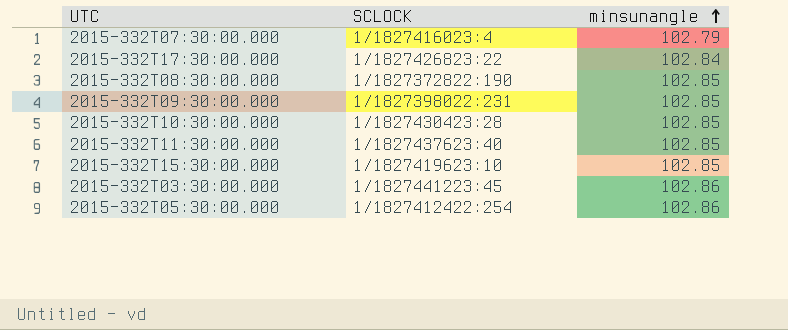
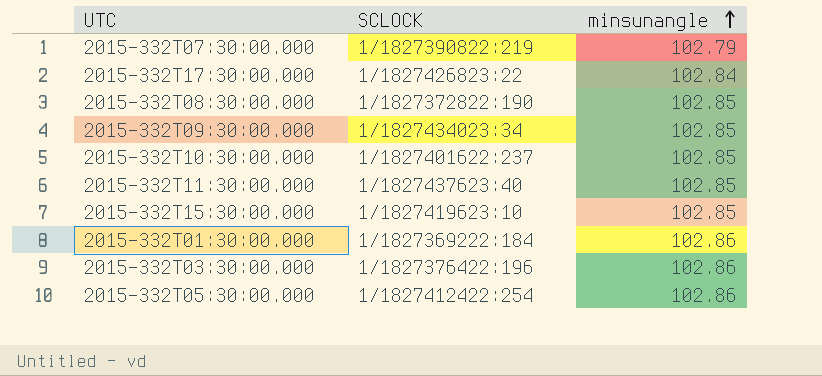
2015-332T07:30:00.000 | SCLOCK: 1/1827416023:4 -> 1/1827390822:219
2015-332T09:30:00.000 | SCLOCK: 1/1827398022:231 -> 1/1827434023:34
2015-332T10:30:00.000 | SCLOCK: 1/1827430423:28 -> 1/1827401622:237
row 2015-332T01:30:00.000: none -> 1/1827369222:184 | 102.86
2015-332T03:30:00.000 | SCLOCK: 1/1827441223:45 -> 1/1827376422:196

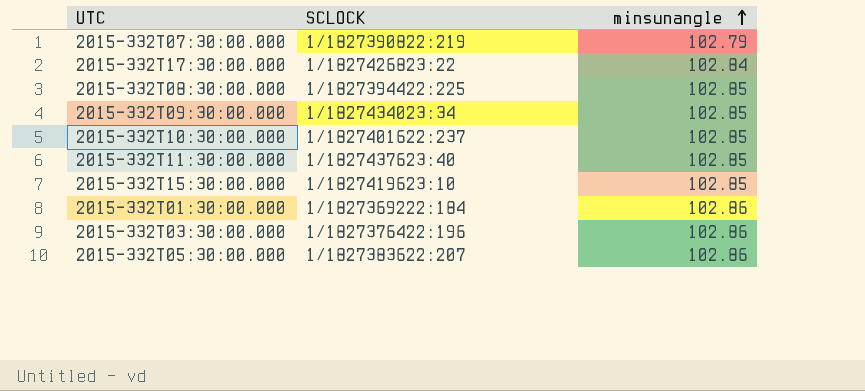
2015-332T08:30:00.000 | SCLOCK: 1/1827372822:190 -> 1/1827394422:225
2015-332T05:30:00.000 | SCLOCK: 1/1827412422:254 -> 1/1827383622:207

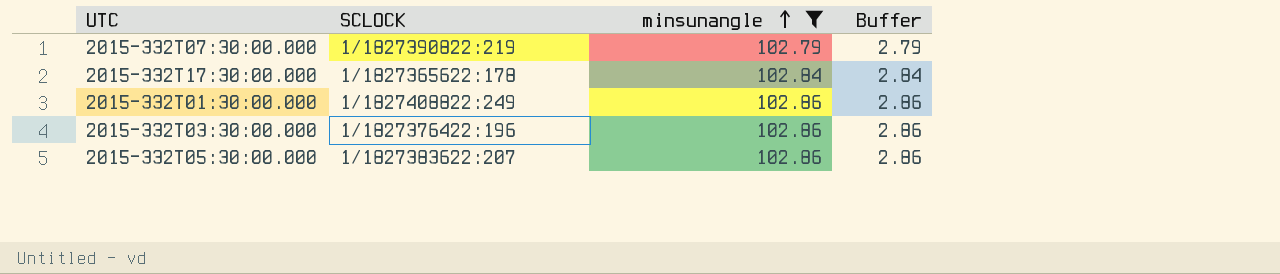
filter: none -> minsunangle != 102.85
column Buffer | formula: none -> [minsunangle] - 100
2015-332T17:30:00.000 | SCLOCK: 1/1827426823:22 -> 1/1827365622:178
2015-332T01:30:00.000 | SCLOCK: 1/1827369222:184 -> 1/1827408822:249

